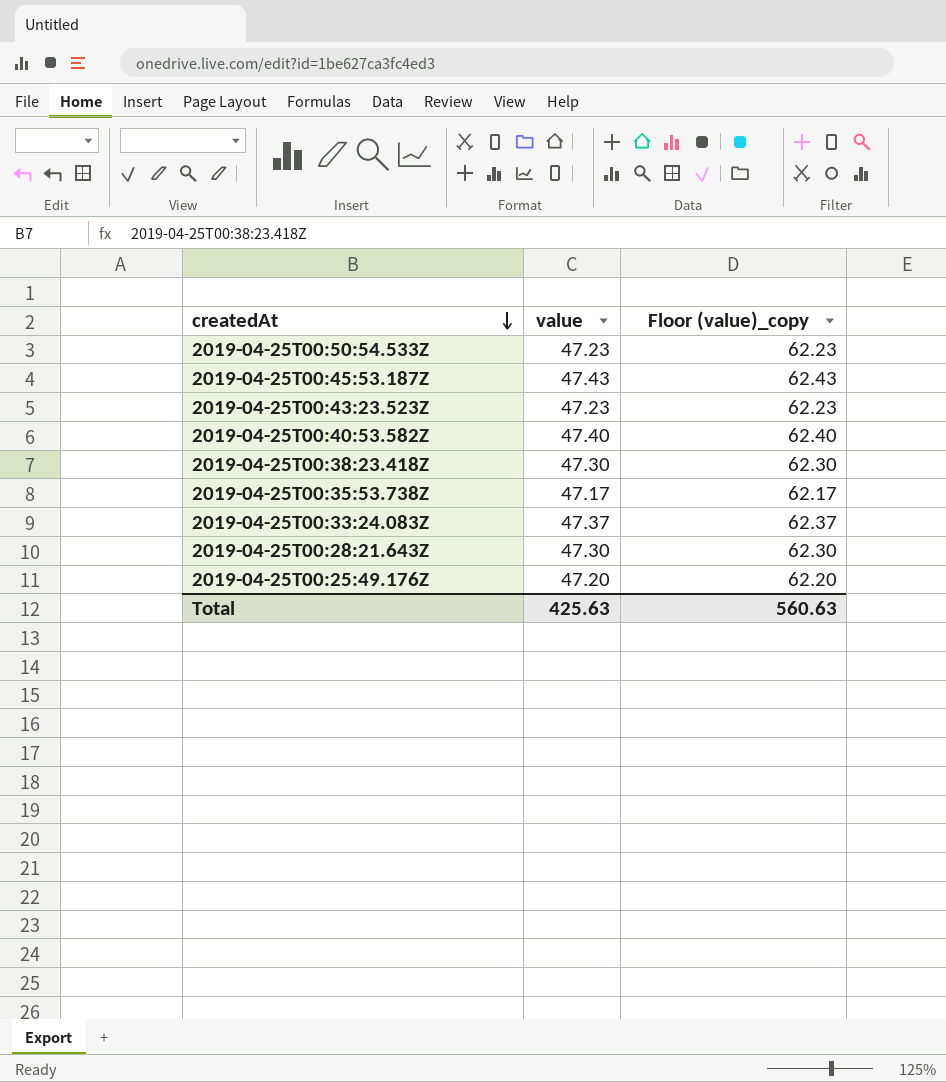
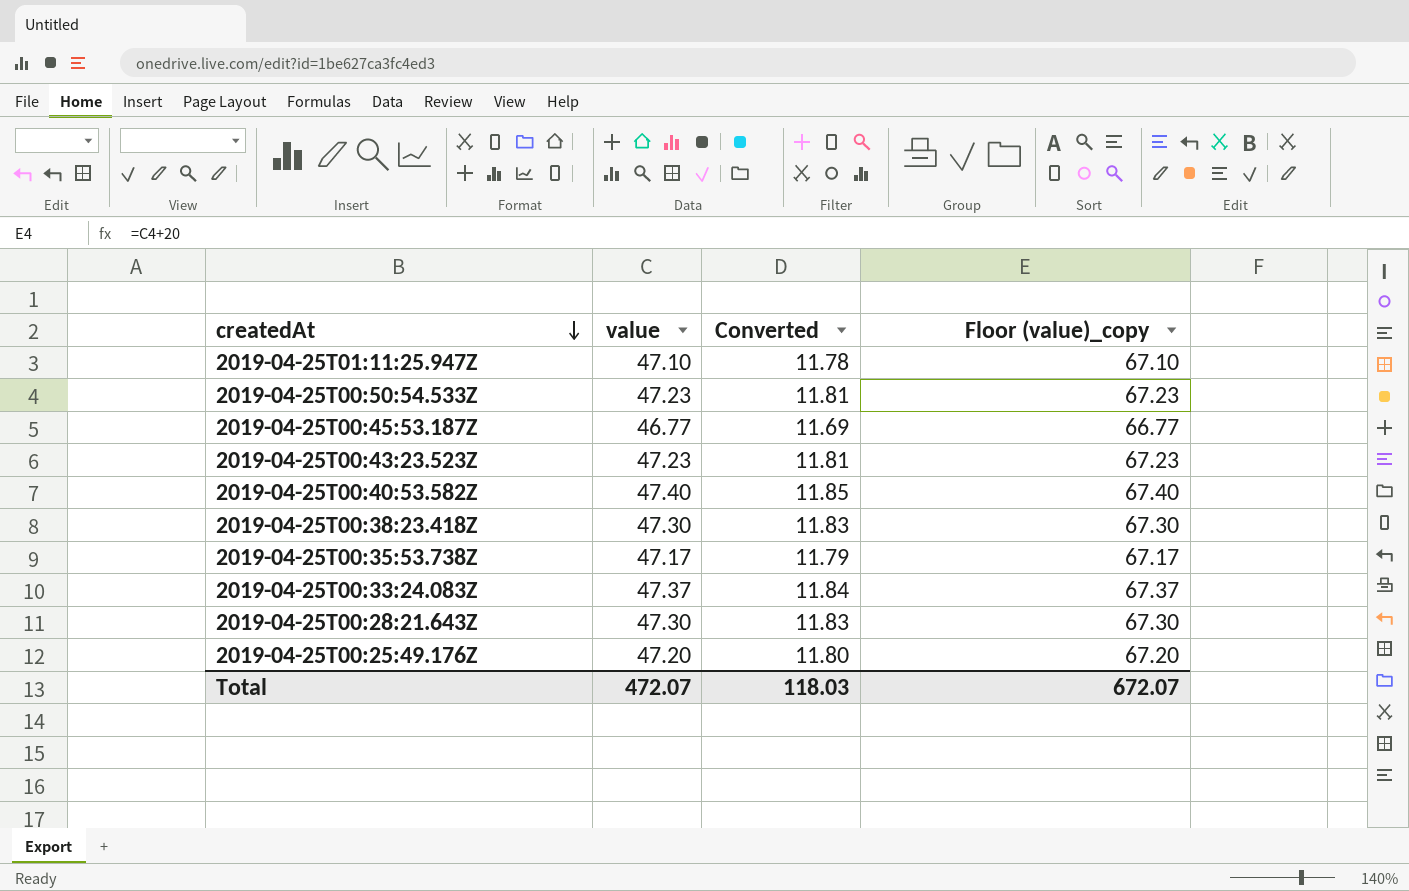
column Converted | formula: none -> [value] * 0.25
column Floor (value)_copy | formula: [value] + 15 -> [value] + 20
row 2019-04-25T01:11:25.947Z: none -> 47.10 | 11.78 | 67.10
2019-04-25T00:45:53.187Z | value: 47.43 -> 46.77
Total | value: 425.63 -> 472.07
Total | Floor (value)_copy: 560.63 -> 672.07

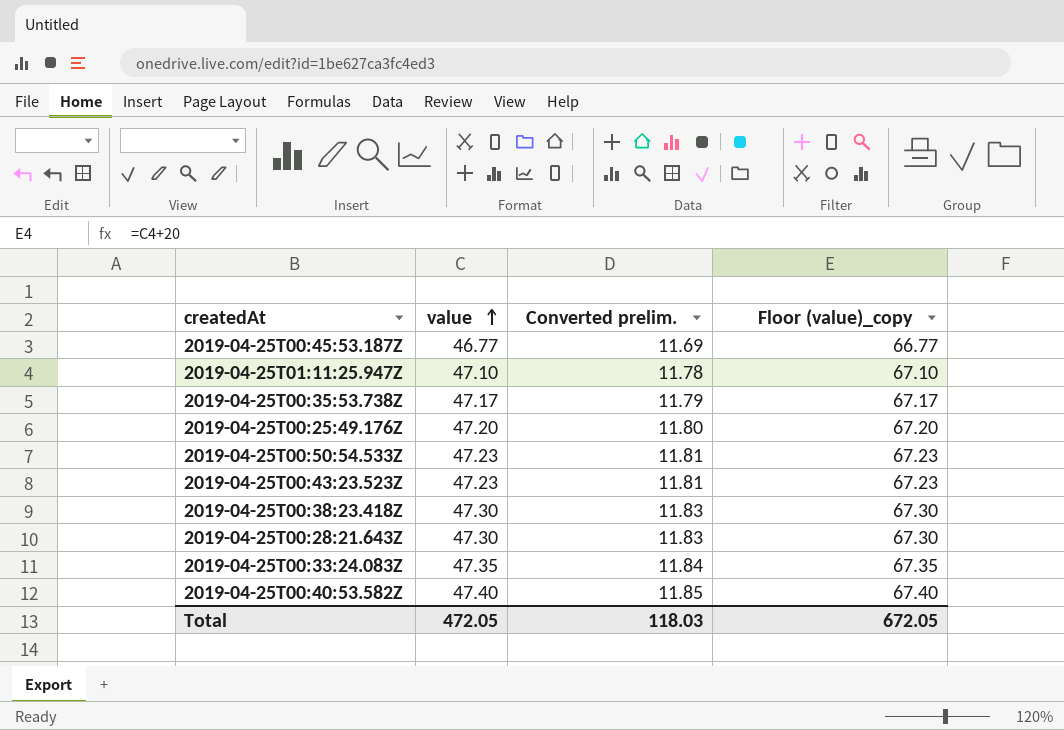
row order: createdAt descending -> value ascending
column name: Converted -> Converted prelim.
2019-04-25T00:33:24.083Z | value: 47.37 -> 47.35
2019-04-25T00:33:24.083Z | Floor (value)_copy: 67.37 -> 67.35
Total | value: 472.07 -> 472.05
Total | Floor (value)_copy: 672.07 -> 672.05

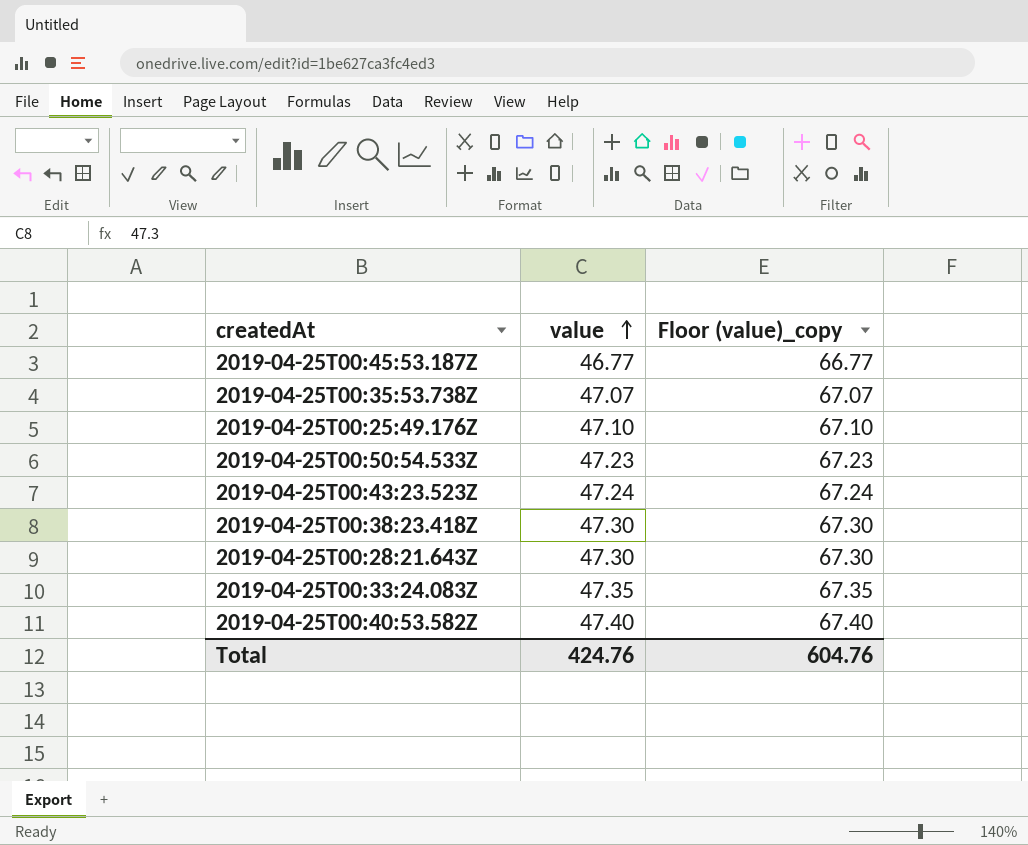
column Converted prelim. | formula: [value] * 0.25 -> none
row 2019-04-25T01:11:25.947Z: 47.10 | 11.78 | 67.10 -> none
2019-04-25T00:35:53.738Z | value: 47.17 -> 47.07
2019-04-25T00:35:53.738Z | Floor (value)_copy: 67.17 -> 67.07
2019-04-25T00:25:49.176Z | value: 47.20 -> 47.10
2019-04-25T00:25:49.176Z | Floor (value)_copy: 67.20 -> 67.10
2019-04-25T00:43:23.523Z | value: 47.23 -> 47.24
2019-04-25T00:43:23.523Z | Floor (value)_copy: 67.23 -> 67.24
Total | value: 472.05 -> 424.76
Total | Floor (value)_copy: 672.05 -> 604.76

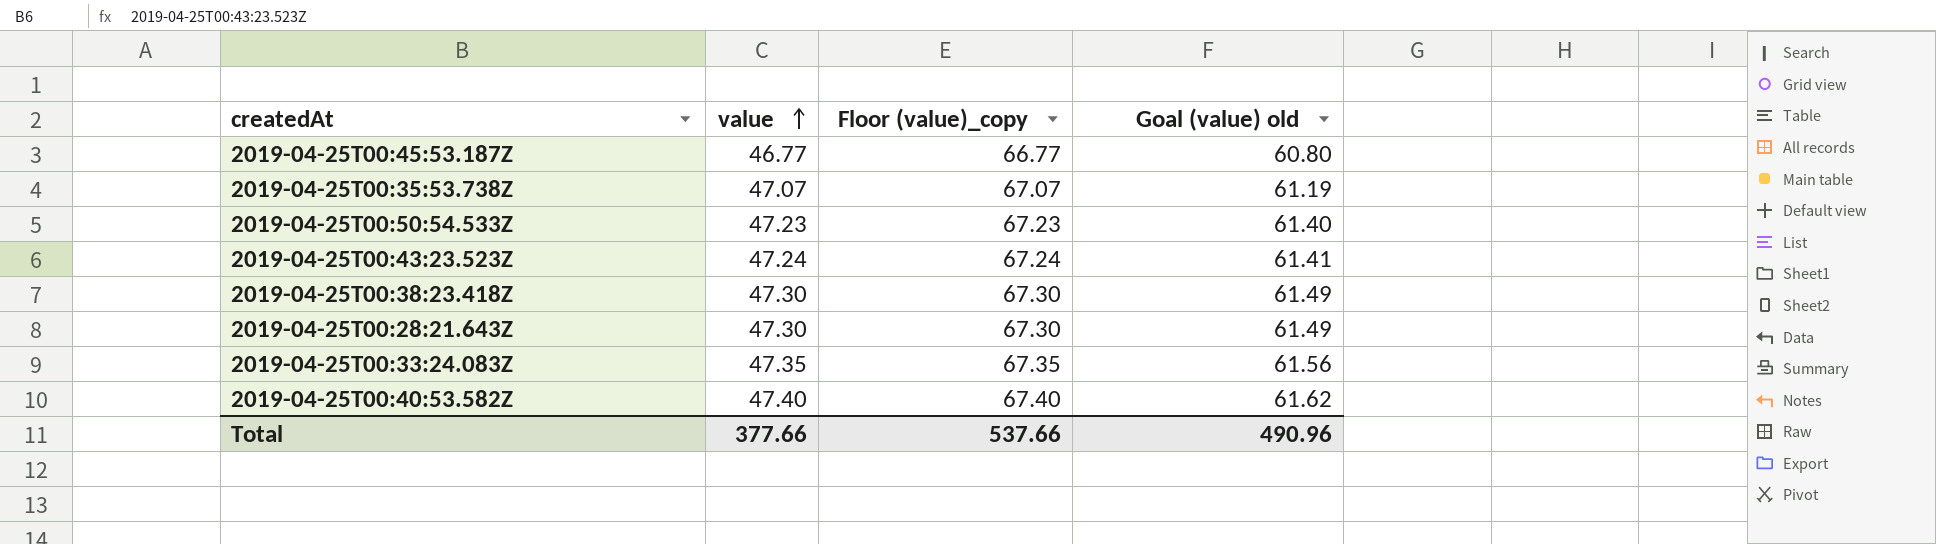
column Goal (value) old | formula: none -> [value] * 1.3
row 2019-04-25T00:25:49.176Z: 47.10 | 67.10 -> none
Total | value: 424.76 -> 377.66
Total | Floor (value)_copy: 604.76 -> 537.66

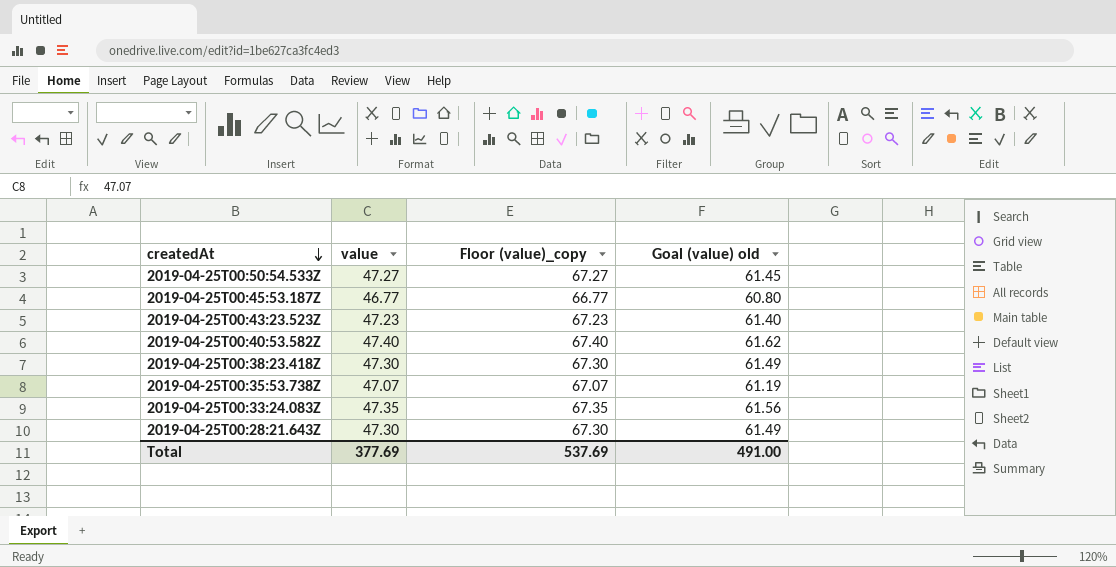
row order: value ascending -> createdAt descending
2019-04-25T00:50:54.533Z | value: 47.23 -> 47.27
2019-04-25T00:50:54.533Z | Floor (value)_copy: 67.23 -> 67.27
2019-04-25T00:50:54.533Z | Goal (value) old: 61.40 -> 61.45
2019-04-25T00:43:23.523Z | value: 47.24 -> 47.23
2019-04-25T00:43:23.523Z | Floor (value)_copy: 67.24 -> 67.23
2019-04-25T00:43:23.523Z | Goal (value) old: 61.41 -> 61.40
Total | value: 377.66 -> 377.69
Total | Floor (value)_copy: 537.66 -> 537.69
Total | Goal (value) old: 490.96 -> 491.00

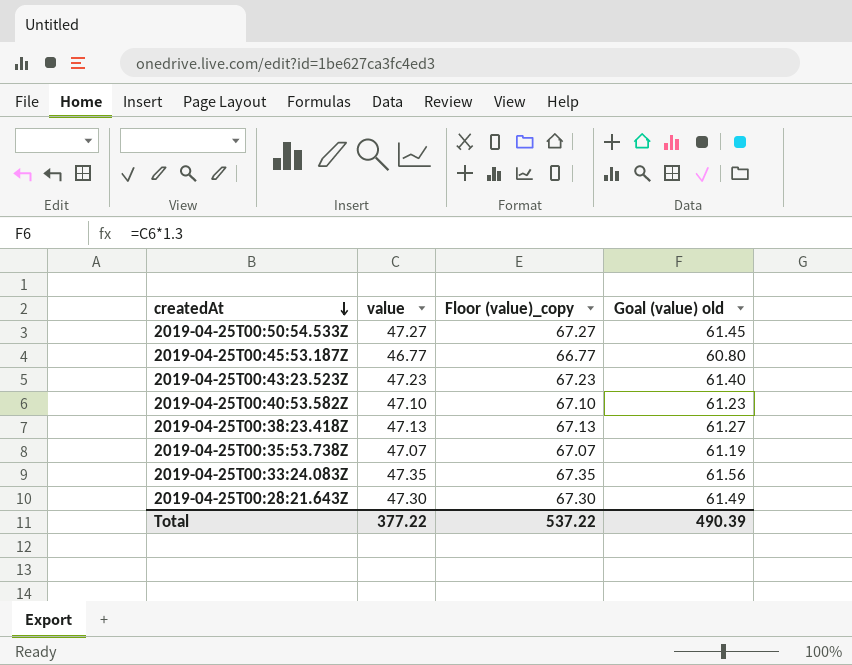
2019-04-25T00:40:53.582Z | value: 47.40 -> 47.10
2019-04-25T00:40:53.582Z | Floor (value)_copy: 67.40 -> 67.10
2019-04-25T00:40:53.582Z | Goal (value) old: 61.62 -> 61.23
2019-04-25T00:38:23.418Z | value: 47.30 -> 47.13
2019-04-25T00:38:23.418Z | Floor (value)_copy: 67.30 -> 67.13
2019-04-25T00:38:23.418Z | Goal (value) old: 61.49 -> 61.27
Total | value: 377.69 -> 377.22
Total | Floor (value)_copy: 537.69 -> 537.22
Total | Goal (value) old: 491.00 -> 490.39

